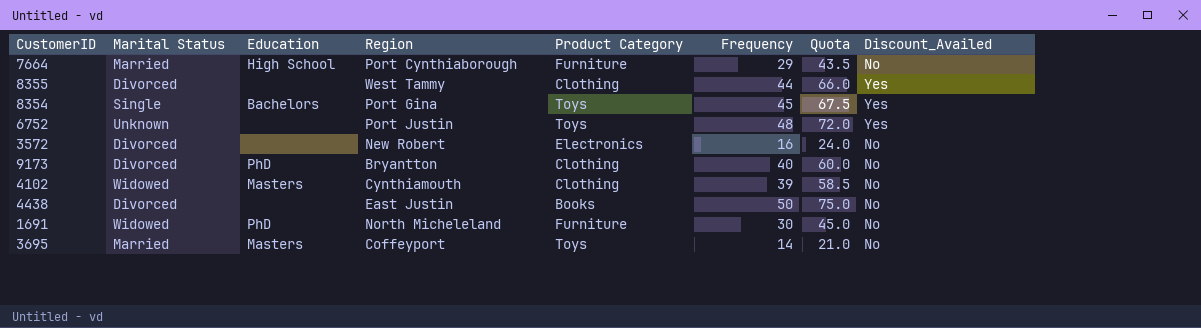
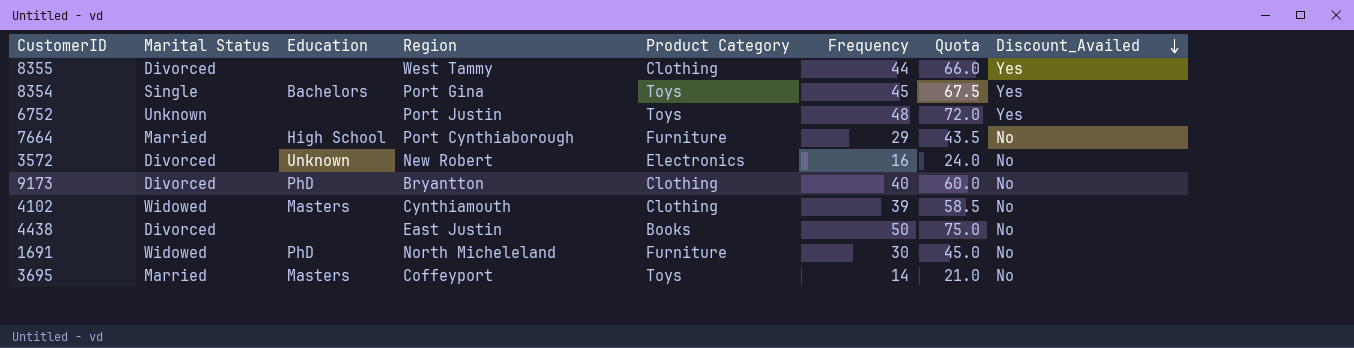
row order: none -> Discount_Availed descending
3572 | Education: none -> Unknown

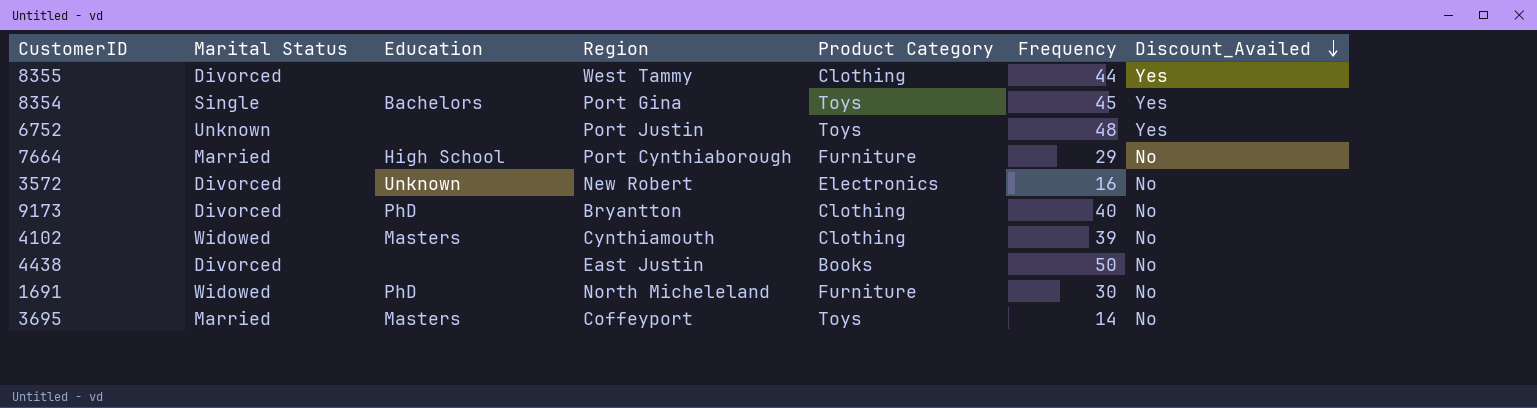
column Quota | formula: [Frequency] * 1.5 -> none

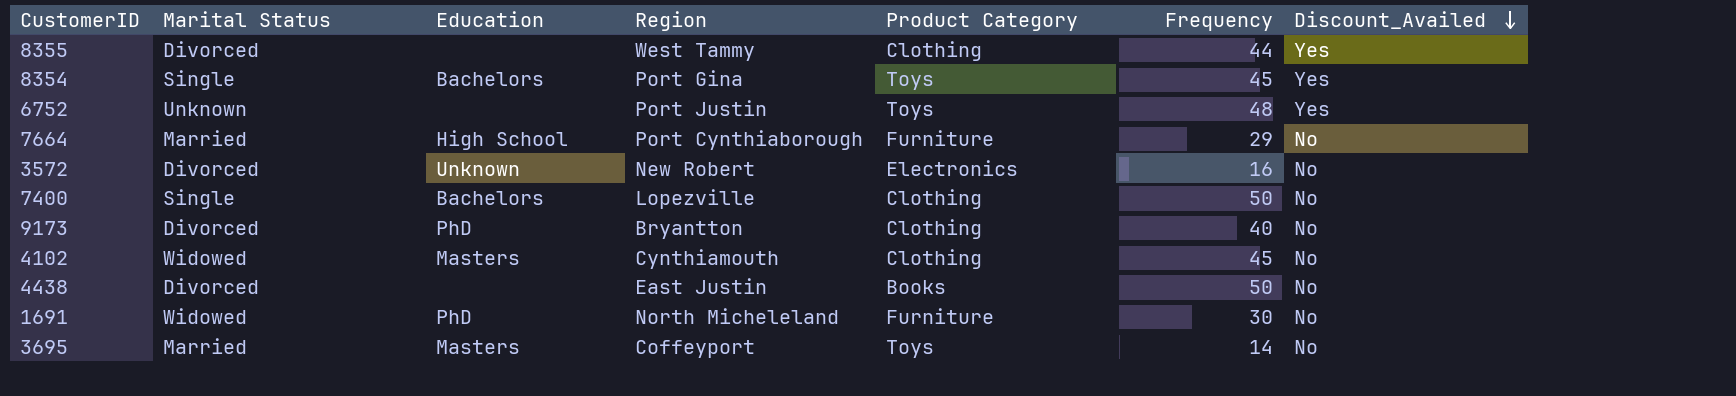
row 7400: none -> Single | Bachelors | Lopezville | Clothing | 50 | No
4102 | Frequency: 39 -> 45

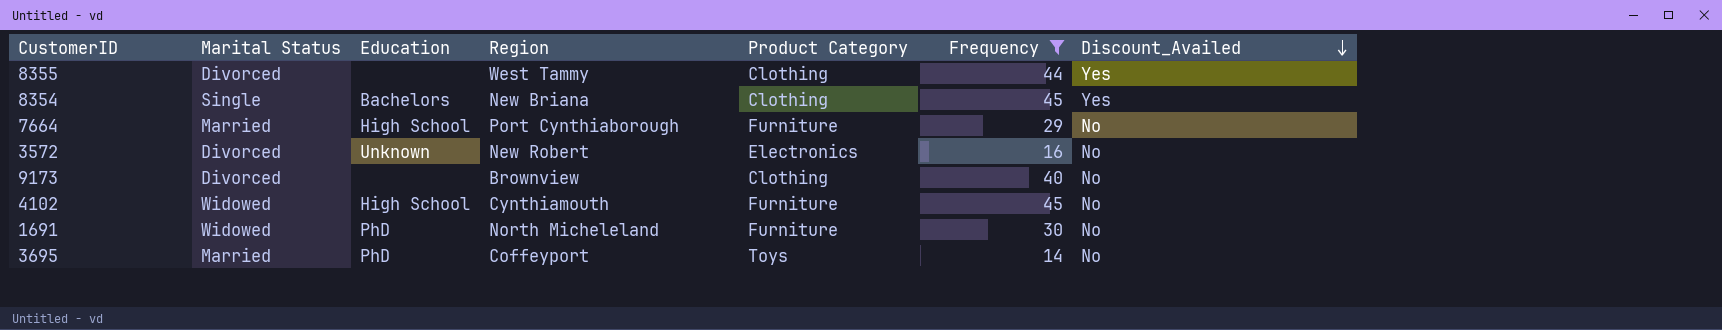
filter: none -> Frequency <= 45
8354 | Region: Port Gina -> New Briana
8354 | Product Category: Toys -> Clothing
9173 | Education: PhD -> none
9173 | Region: Bryantton -> Brownview
4102 | Education: Masters -> High School
4102 | Product Category: Clothing -> Furniture
3695 | Education: Masters -> PhD

